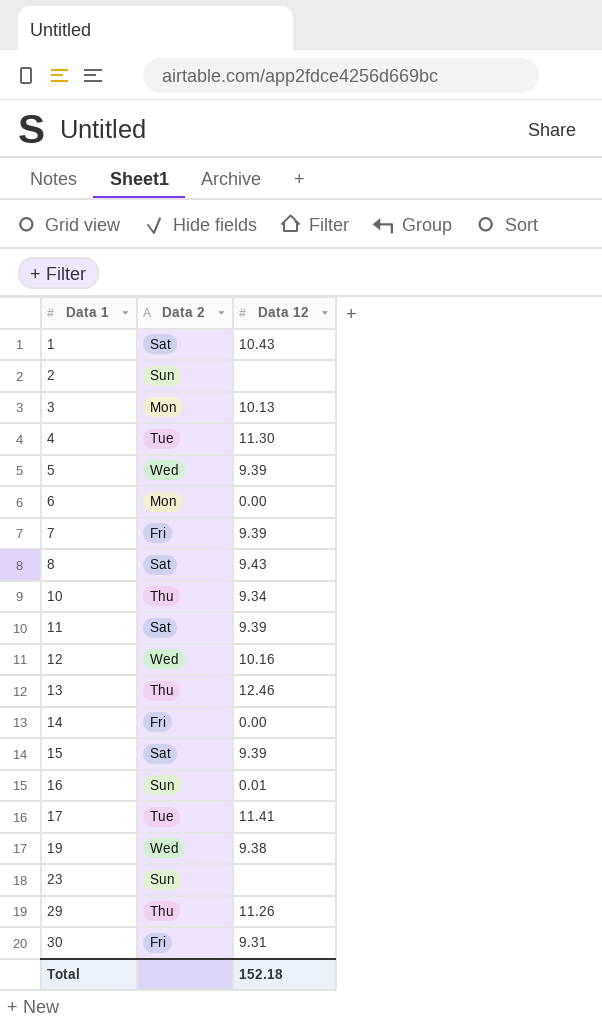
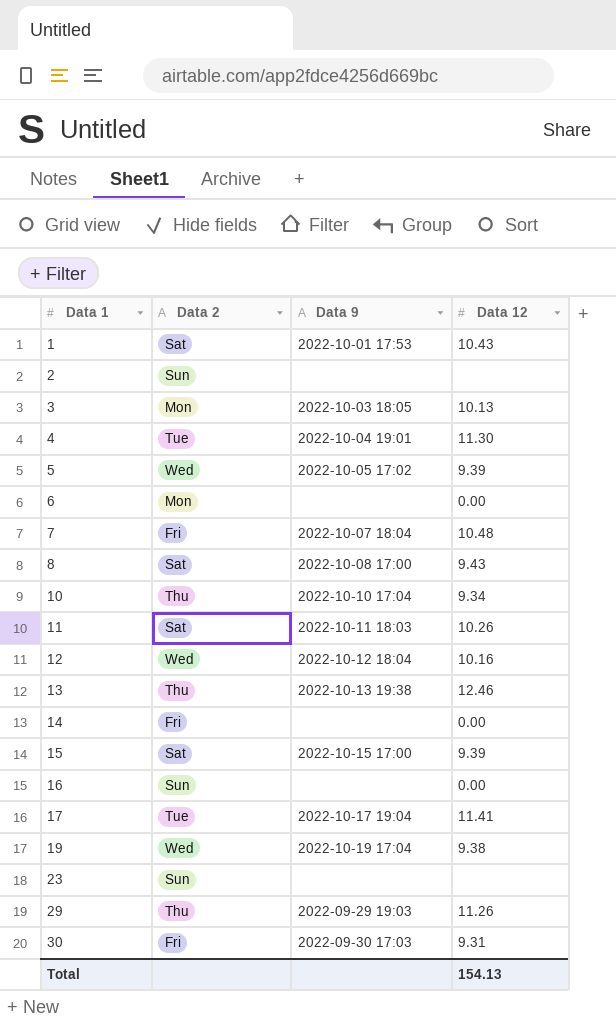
column Data 9 | position: none -> 3
7 | Data 12: 9.39 -> 10.48
11 | Data 12: 9.39 -> 10.26
16 | Data 12: 0.01 -> 0.00
Total | Data 12: 152.18 -> 154.13

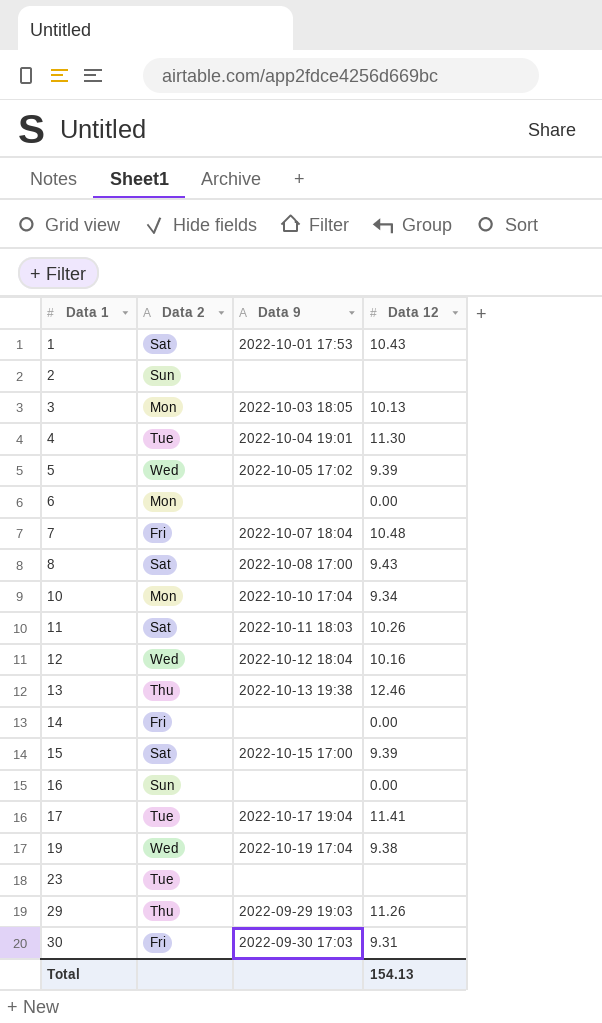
10 | Data 2: Thu -> Mon
23 | Data 2: Sun -> Tue

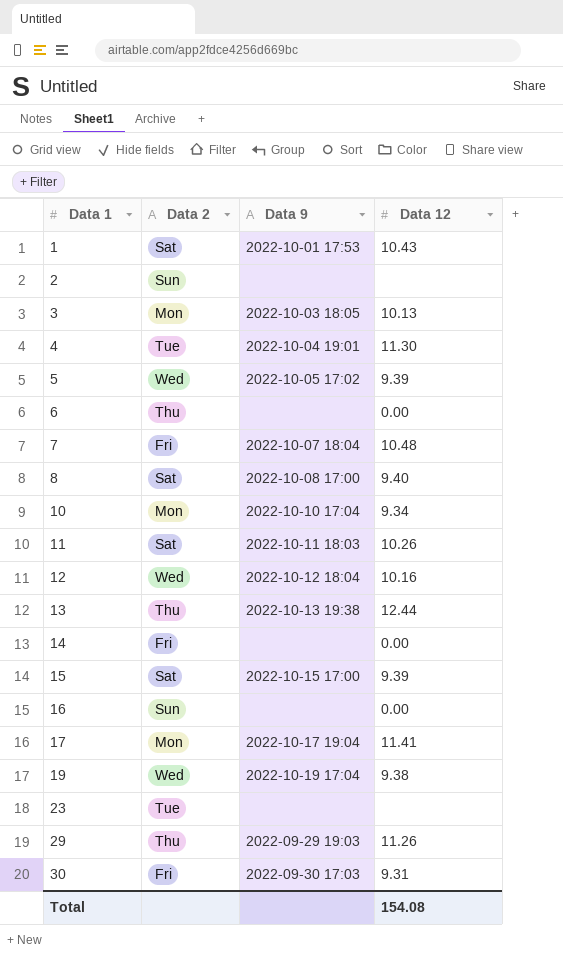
6 | Data 2: Mon -> Thu
8 | Data 12: 9.43 -> 9.40
13 | Data 12: 12.46 -> 12.44
17 | Data 2: Tue -> Mon
Total | Data 12: 154.13 -> 154.08

